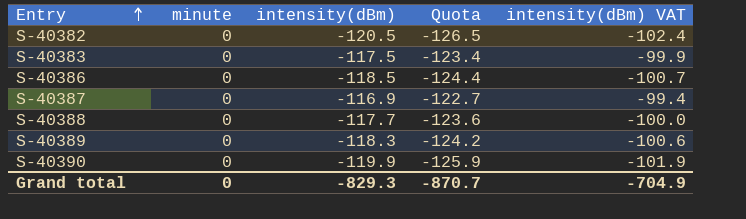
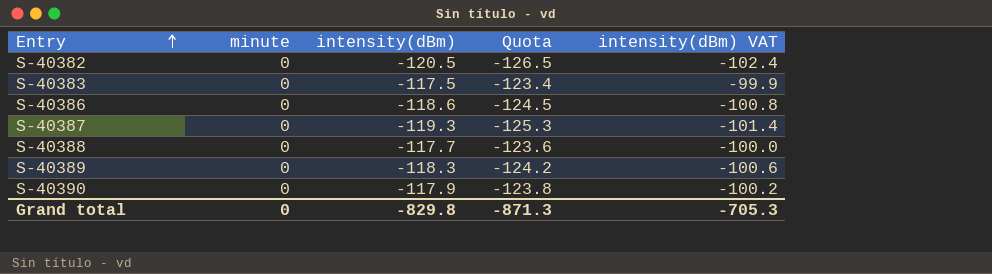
S-40386 | intensity(dBm): -118.5 -> -118.6
S-40386 | Quota: -124.4 -> -124.5
S-40386 | intensity(dBm) VAT: -100.7 -> -100.8
S-40387 | intensity(dBm): -116.9 -> -119.3
S-40387 | Quota: -122.7 -> -125.3
S-40387 | intensity(dBm) VAT: -99.4 -> -101.4
S-40390 | intensity(dBm): -119.9 -> -117.9
S-40390 | Quota: -125.9 -> -123.8
S-40390 | intensity(dBm) VAT: -101.9 -> -100.2
Grand total | intensity(dBm): -829.3 -> -829.8
Grand total | Quota: -870.7 -> -871.3
Grand total | intensity(dBm) VAT: -704.9 -> -705.3

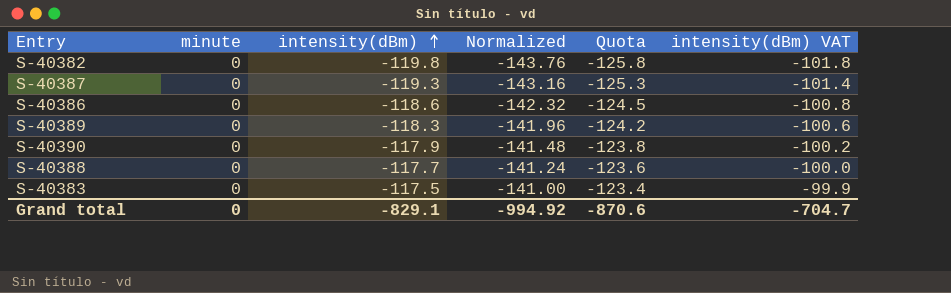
row order: Entry ascending -> intensity(dBm) ascending
column Normalized | formula: none -> [intensity(dBm)] * 1.2
S-40382 | intensity(dBm): -120.5 -> -119.8
S-40382 | Quota: -126.5 -> -125.8
S-40382 | intensity(dBm) VAT: -102.4 -> -101.8
Grand total | intensity(dBm): -829.8 -> -829.1
Grand total | Quota: -871.3 -> -870.6
Grand total | intensity(dBm) VAT: -705.3 -> -704.7

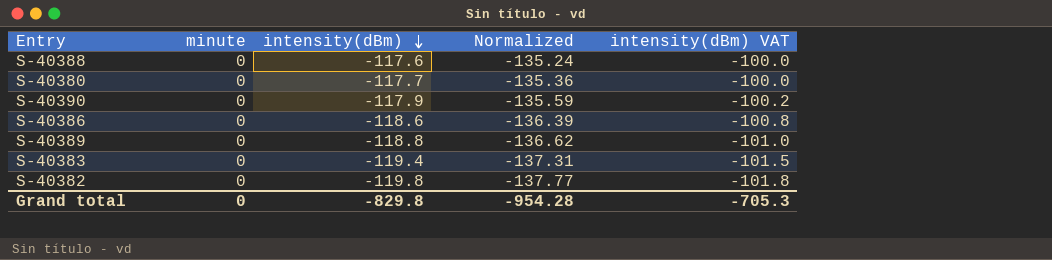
row order: intensity(dBm) ascending -> intensity(dBm) descending
column Quota | formula: [intensity(dBm)] * 1.05 -> none
column Normalized | formula: [intensity(dBm)] * 1.2 -> [intensity(dBm)] * 1.15
row S-40387: 0 | -119.3 | -143.16 | -125.3 | -101.4 -> none
S-40388 | intensity(dBm): -117.7 -> -117.6
row S-40380: none -> 0 | -117.7 | -135.36 | -100.0
S-40389 | intensity(dBm): -118.3 -> -118.8
S-40389 | intensity(dBm) VAT: -100.6 -> -101.0
S-40383 | intensity(dBm): -117.5 -> -119.4
S-40383 | intensity(dBm) VAT: -99.9 -> -101.5
Grand total | intensity(dBm): -829.1 -> -829.8
Grand total | Normalized: -994.92 -> -954.28
Grand total | intensity(dBm) VAT: -704.7 -> -705.3

